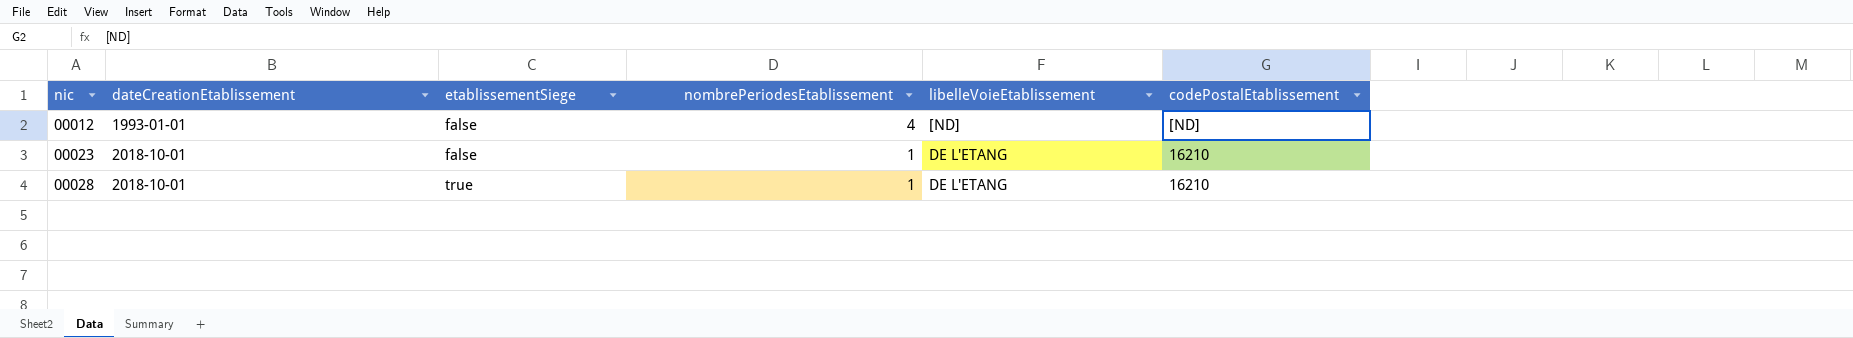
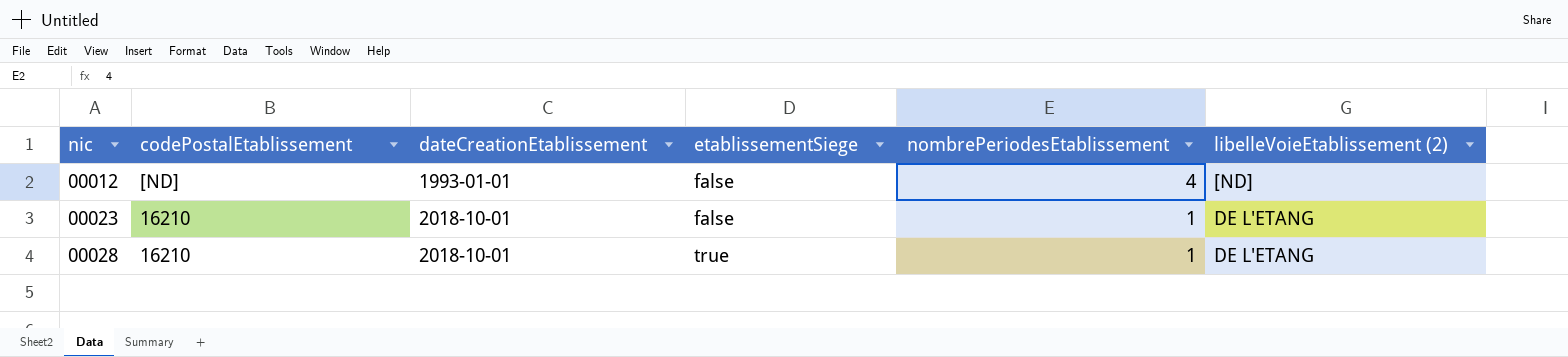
column codePostalEtablissement | position: 6 -> 2
column name: libelleVoieEtablissement -> libelleVoieEtablissement (2)

